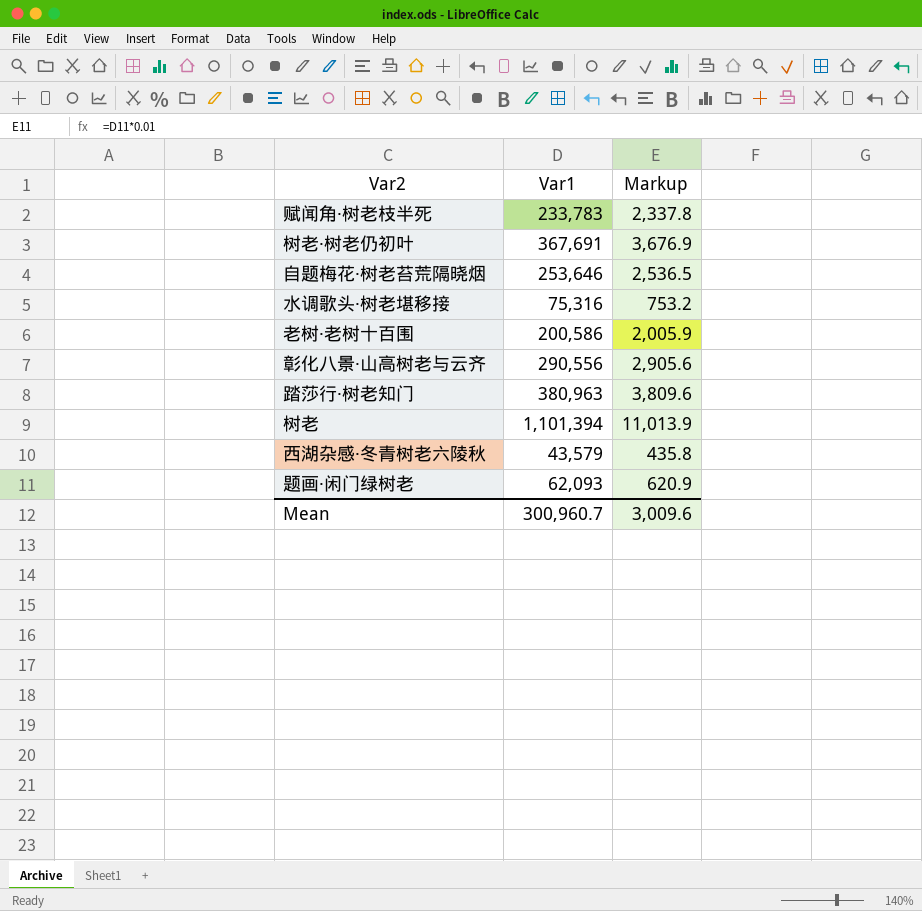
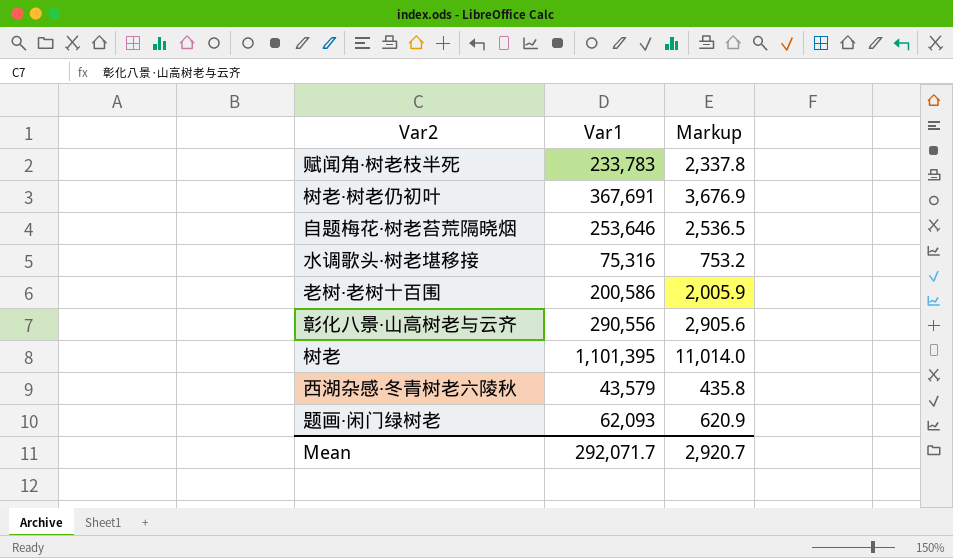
row 踏莎行·树老知门: 380,963 | 3,809.6 -> none
树老 | Var1: 1,101,394 -> 1,101,395
树老 | Markup: 11,013.9 -> 11,014.0
Mean | Var1: 300,960.7 -> 292,071.7
Mean | Markup: 3,009.6 -> 2,920.7

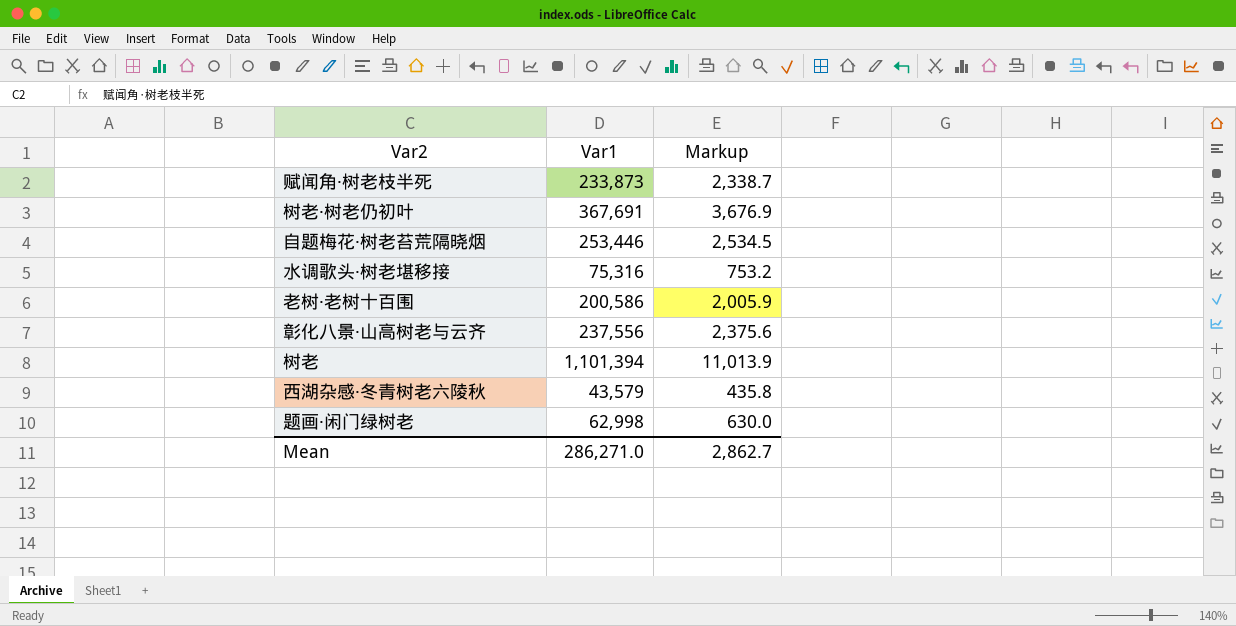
赋闻角·树老枝半死 | Var1: 233,783 -> 233,873
赋闻角·树老枝半死 | Markup: 2,337.8 -> 2,338.7
自题梅花·树老苔荒隔晓烟 | Var1: 253,646 -> 253,446
自题梅花·树老苔荒隔晓烟 | Markup: 2,536.5 -> 2,534.5
彰化八景·山高树老与云齐 | Var1: 290,556 -> 237,556
彰化八景·山高树老与云齐 | Markup: 2,905.6 -> 2,375.6
树老 | Var1: 1,101,395 -> 1,101,394
树老 | Markup: 11,014.0 -> 11,013.9
题画·闲门绿树老 | Var1: 62,093 -> 62,998
题画·闲门绿树老 | Markup: 620.9 -> 630.0
Mean | Var1: 292,071.7 -> 286,271.0
Mean | Markup: 2,920.7 -> 2,862.7

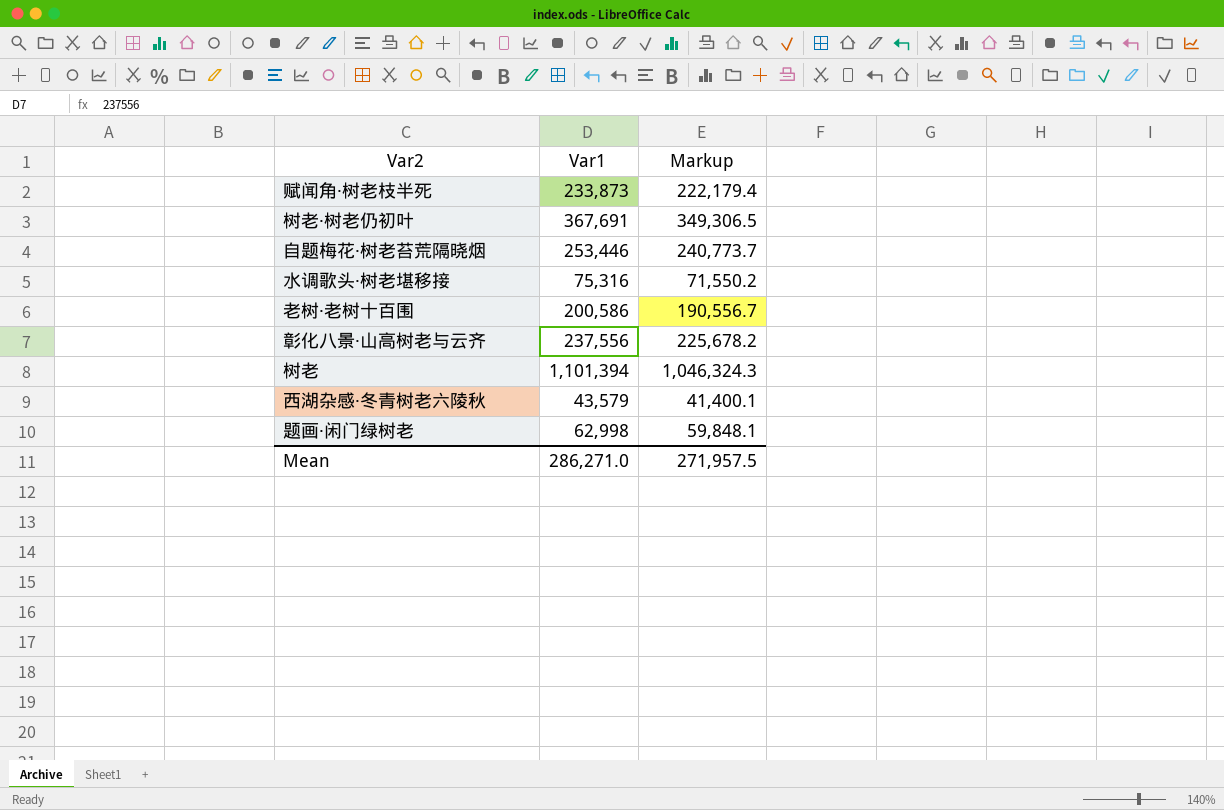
column Markup | formula: [Var1] * 0.01 -> [Var1] * 0.95
Mean | Markup: 2,862.7 -> 271,957.5

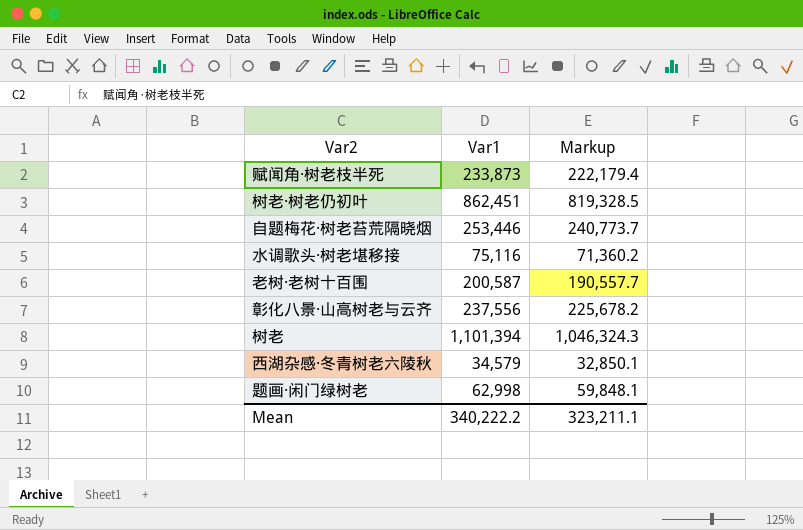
树老·树老仍初叶 | Var1: 367,691 -> 862,451
树老·树老仍初叶 | Markup: 349,306.5 -> 819,328.5
水调歌头·树老堪移接 | Var1: 75,316 -> 75,116
水调歌头·树老堪移接 | Markup: 71,550.2 -> 71,360.2
老树·老树十百围 | Var1: 200,586 -> 200,587
老树·老树十百围 | Markup: 190,556.7 -> 190,557.7
西湖杂感·冬青树老六陵秋 | Var1: 43,579 -> 34,579
西湖杂感·冬青树老六陵秋 | Markup: 41,400.1 -> 32,850.1
Mean | Var1: 286,271.0 -> 340,222.2
Mean | Markup: 271,957.5 -> 323,211.1

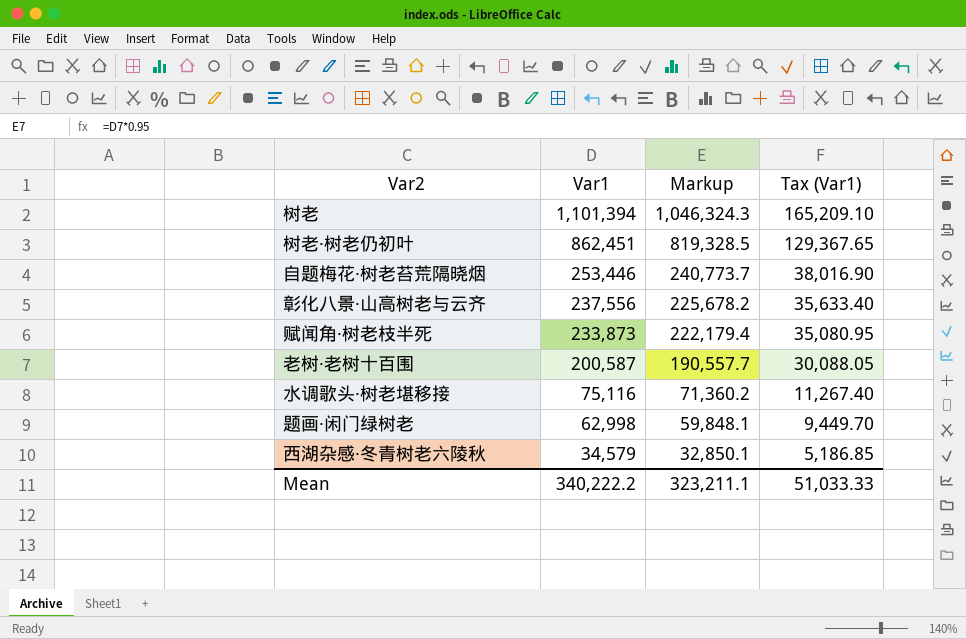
row order: none -> Var1 descending
column Tax (Var1) | formula: none -> [Var1] * 0.15

